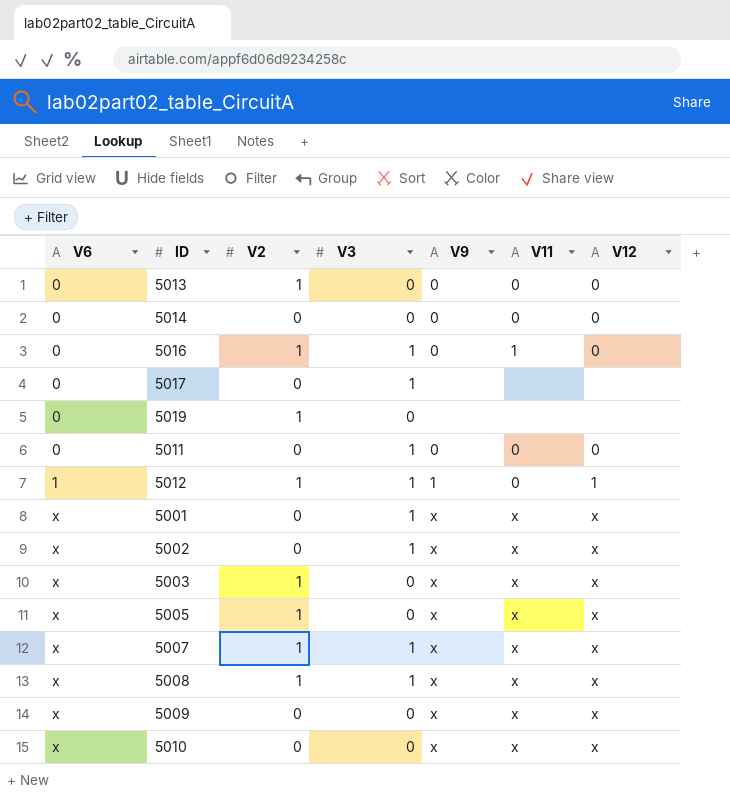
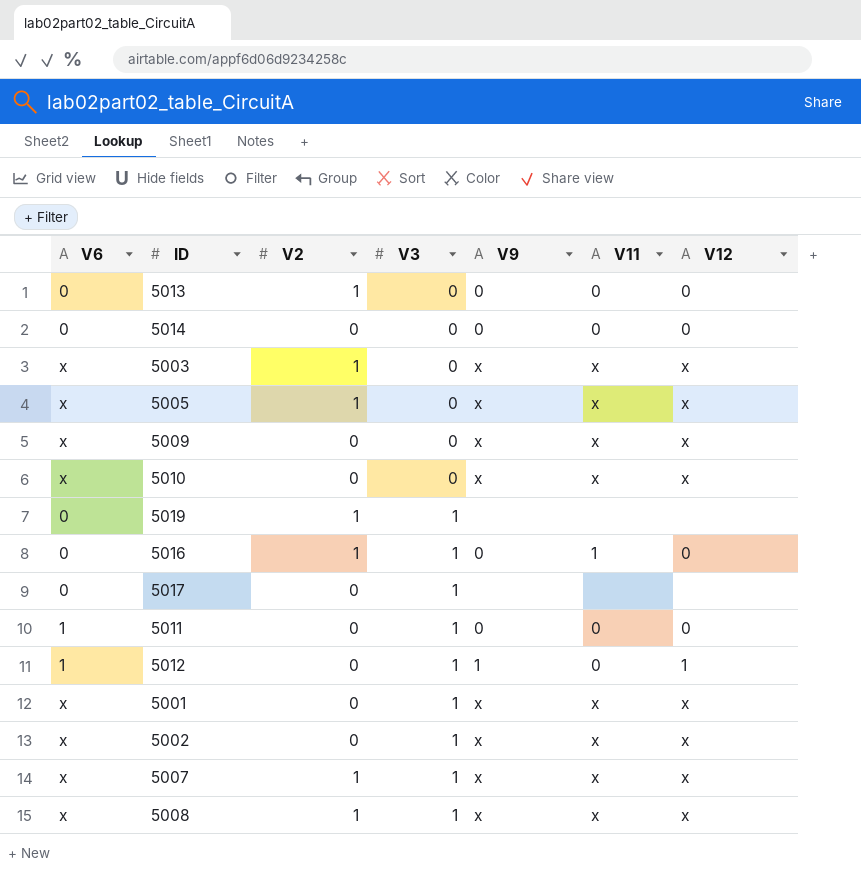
row order: V6 ascending -> V3 ascending
5019 | V3: 0 -> 1
5011 | V6: 0 -> 1
5012 | V2: 1 -> 0

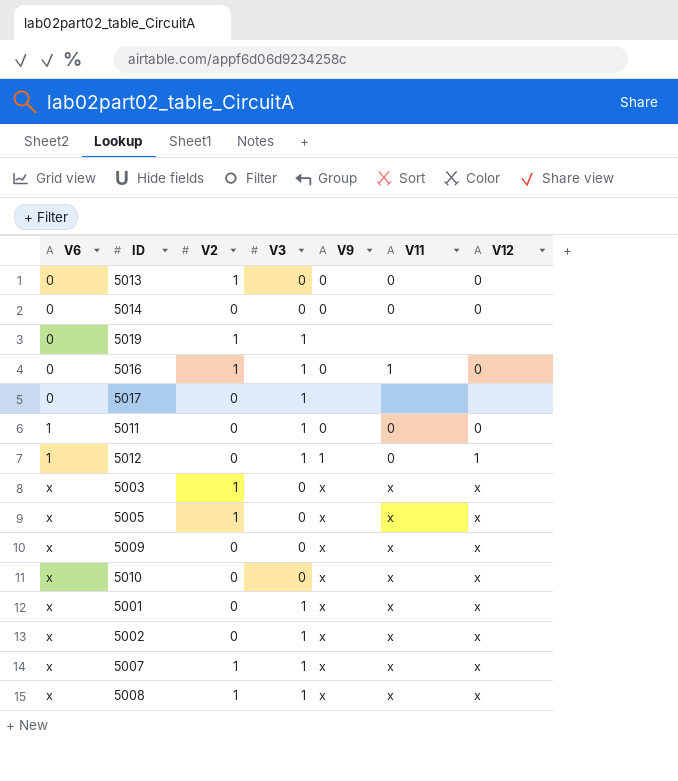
row order: V3 ascending -> V6 ascending

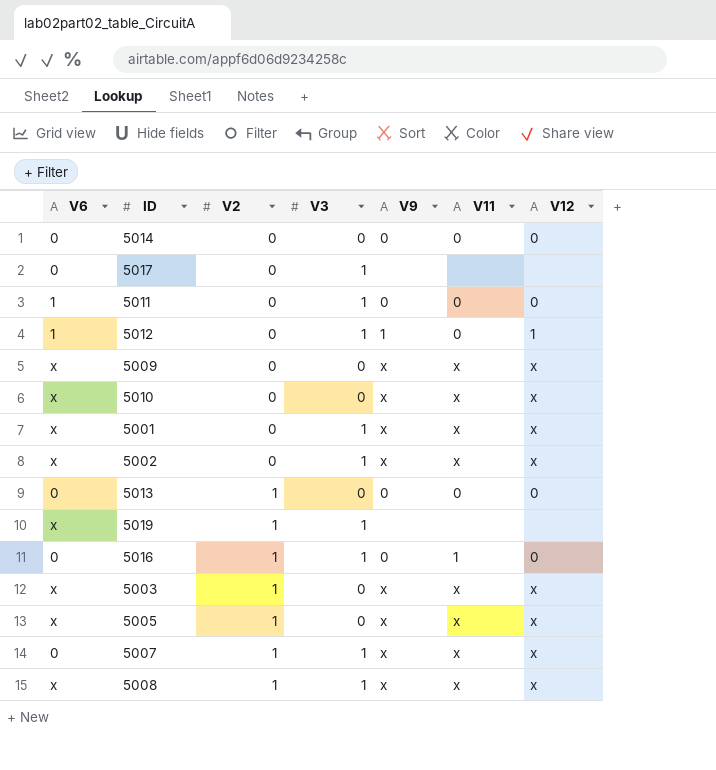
row order: V6 ascending -> V2 ascending
5019 | V6: 0 -> x
5007 | V6: x -> 0

